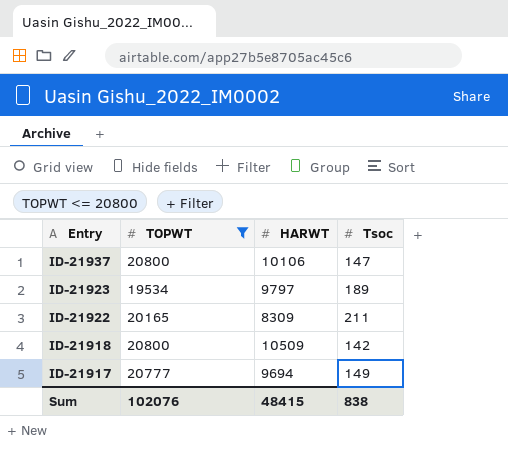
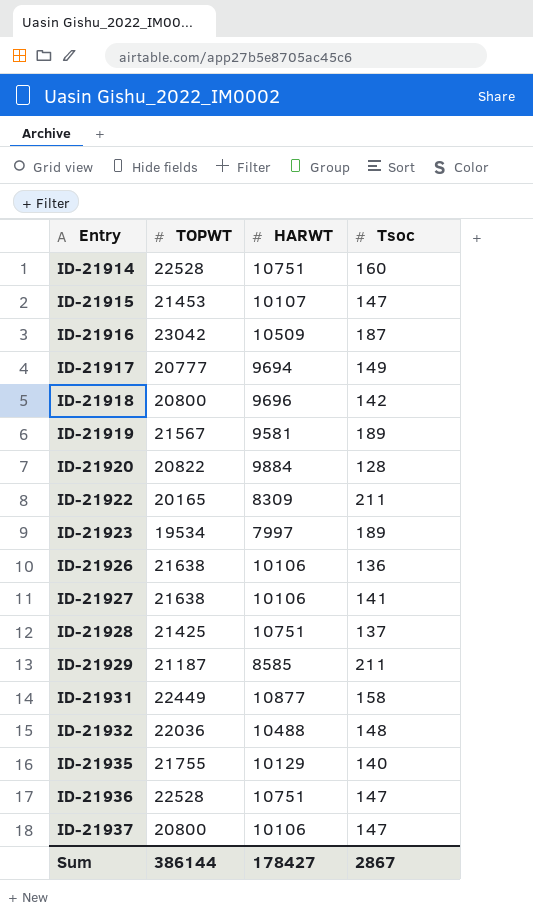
filter: TOPWT <= 20800 -> none
row order: Entry descending -> Entry ascending
ID-21918 | HARWT: 10509 -> 9696
ID-21923 | HARWT: 9797 -> 7997
Sum | TOPWT: 102076 -> 386144
Sum | HARWT: 48415 -> 178427
Sum | Tsoc: 838 -> 2867

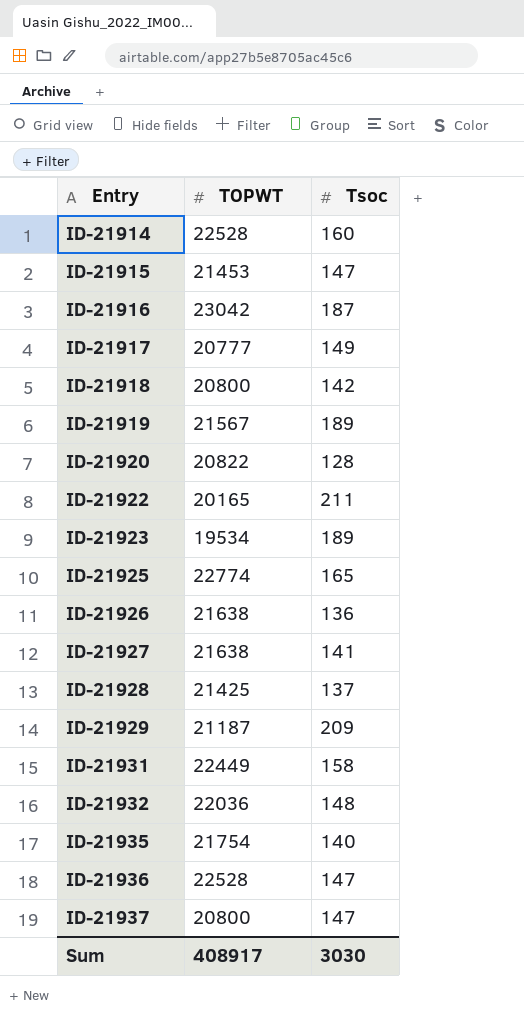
column HARWT | position: 3 -> none
row ID-21925: none -> 22774 | 165
ID-21929 | Tsoc: 211 -> 209
ID-21935 | TOPWT: 21755 -> 21754
Sum | TOPWT: 386144 -> 408917
Sum | Tsoc: 2867 -> 3030

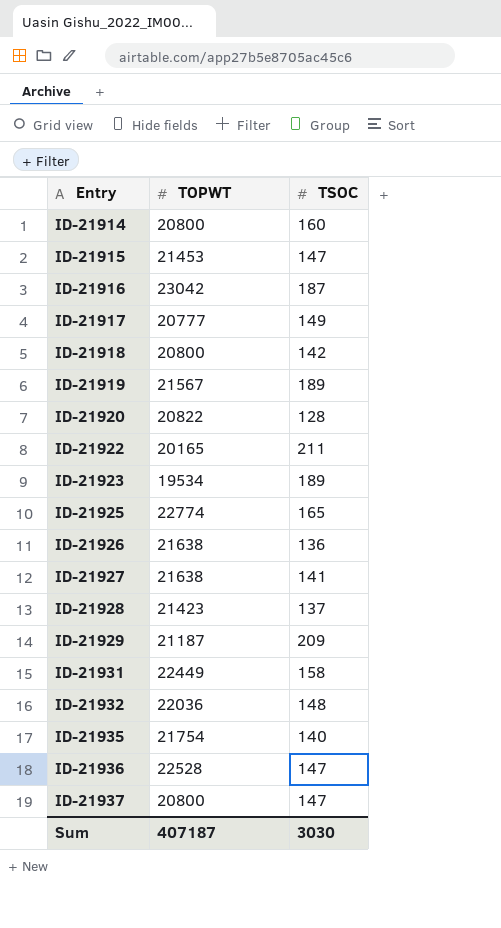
column name: Tsoc -> TSOC
ID-21914 | TOPWT: 22528 -> 20800
ID-21928 | TOPWT: 21425 -> 21423
Sum | TOPWT: 408917 -> 407187

